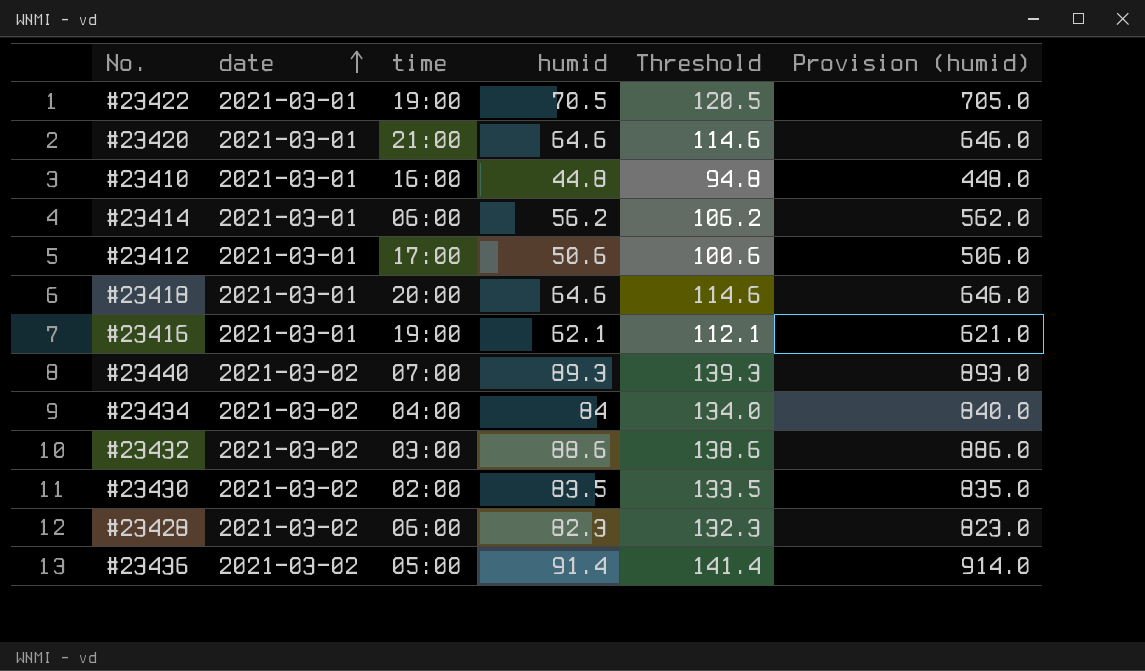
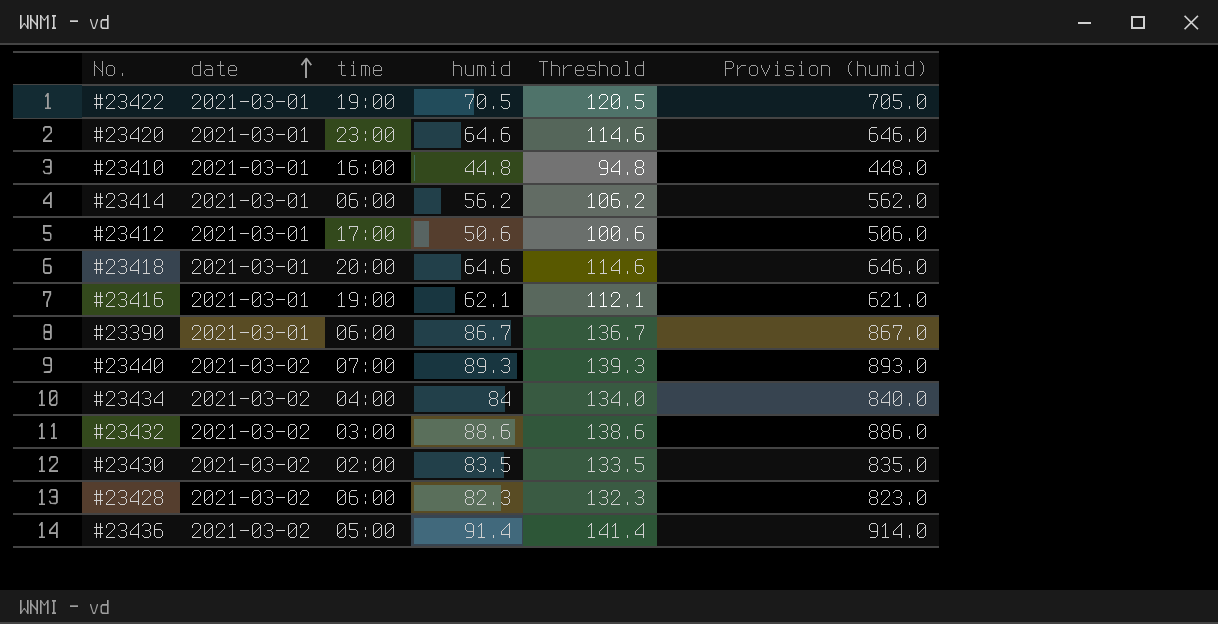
#23420 | time: 21:00 -> 23:00
row #23390: none -> 2021-03-01 | 06:00 | 86.7 | 136.7 | 867.0

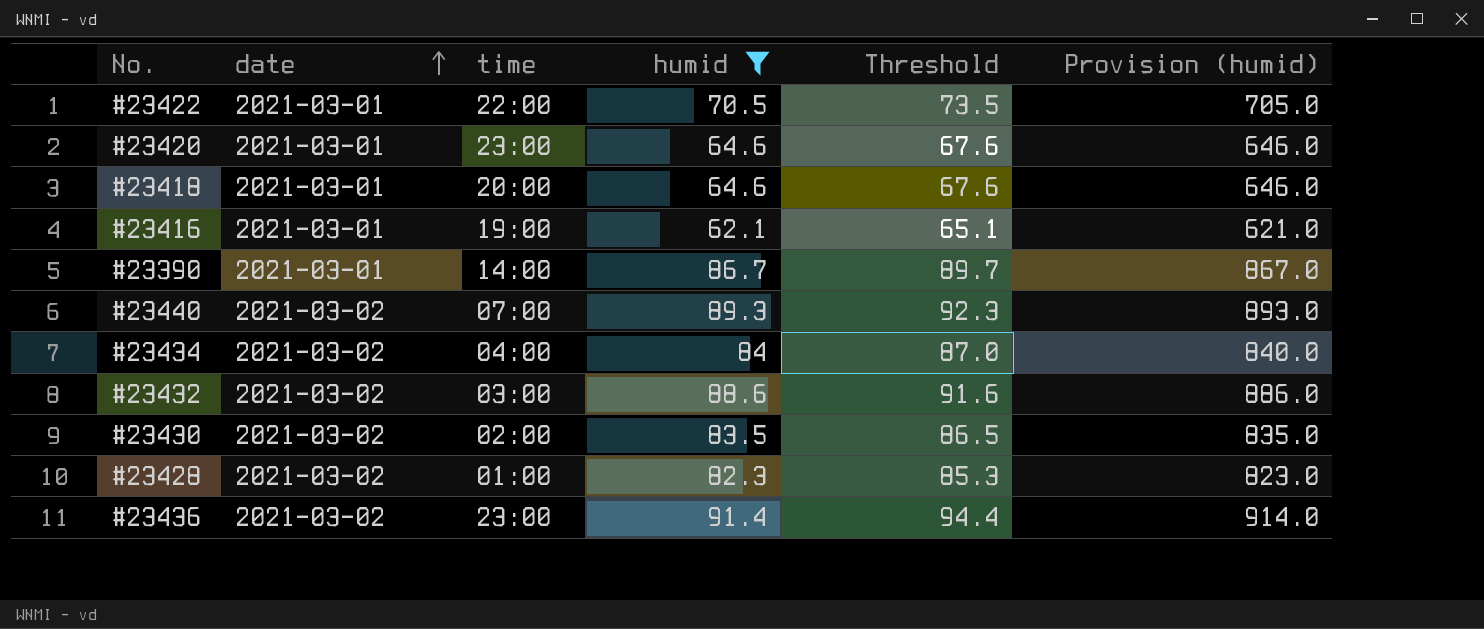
filter: none -> humid >= 62.1
column Threshold | formula: [humid] + 50 -> [humid] + 3
#23422 | time: 19:00 -> 22:00
#23390 | time: 06:00 -> 14:00
#23428 | time: 06:00 -> 01:00
#23436 | time: 05:00 -> 23:00

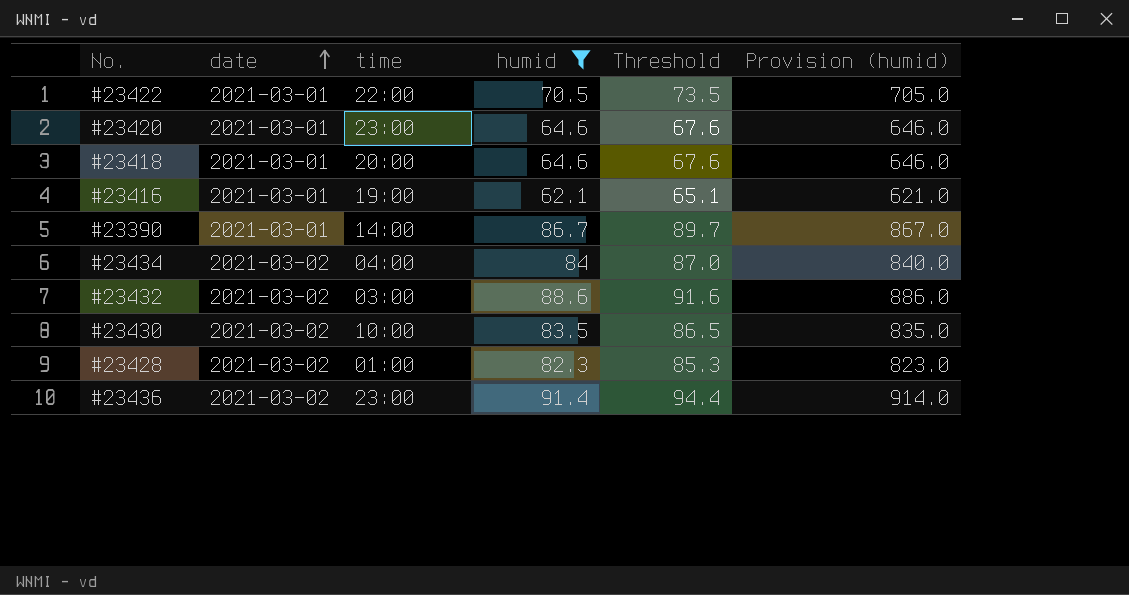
row #23440: 2021-03-02 | 07:00 | 89.3 | 92.3 | 893.0 -> none
#23430 | time: 02:00 -> 10:00

